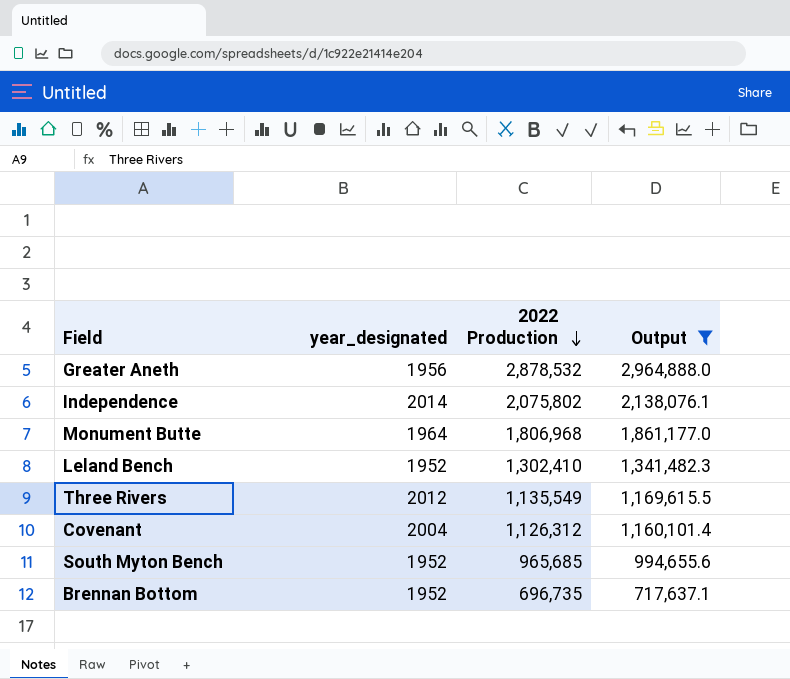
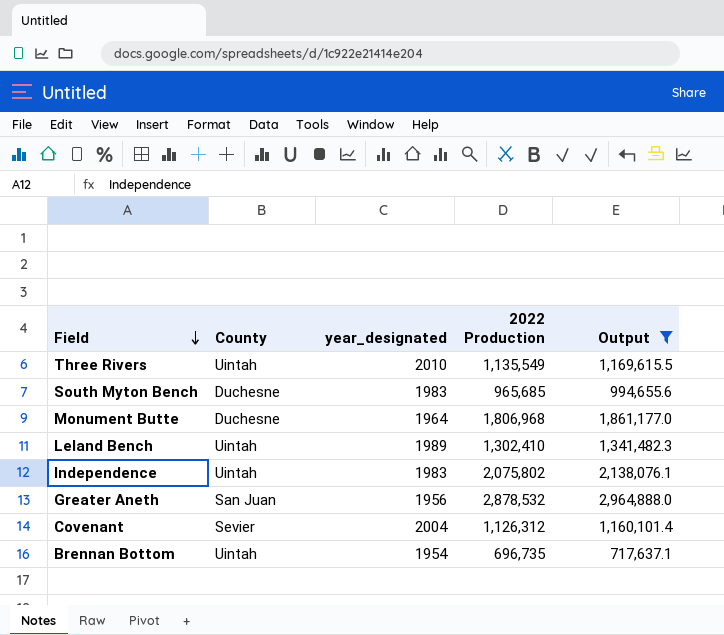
row order: 2022 Production descending -> Field descending
column County | position: none -> 2
Three Rivers | year_designated: 2012 -> 2010
South Myton Bench | year_designated: 1952 -> 1983
Leland Bench | year_designated: 1952 -> 1989
Independence | year_designated: 2014 -> 1983
Brennan Bottom | year_designated: 1952 -> 1954

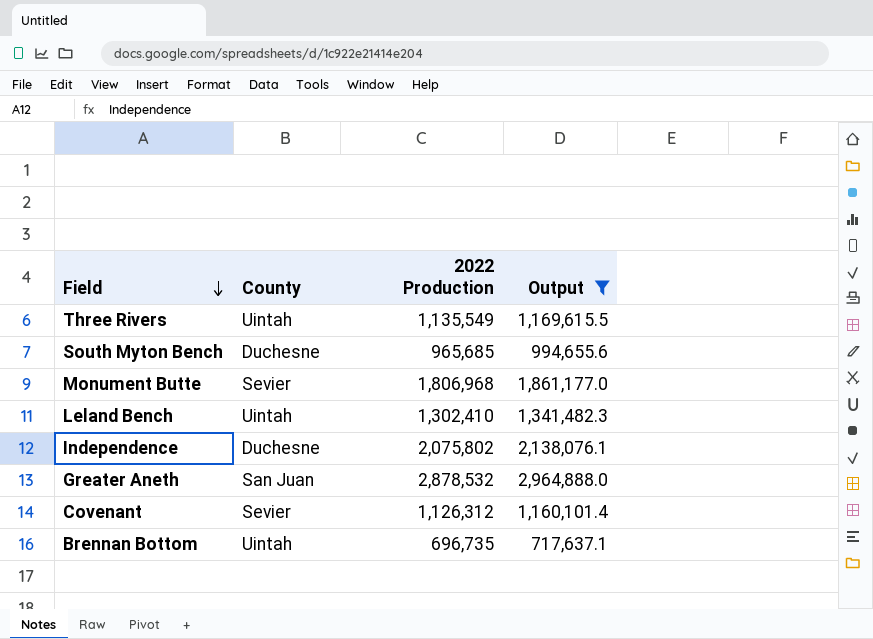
column year_designated | position: 3 -> none
Monument Butte | County: Duchesne -> Sevier
Independence | County: Uintah -> Duchesne

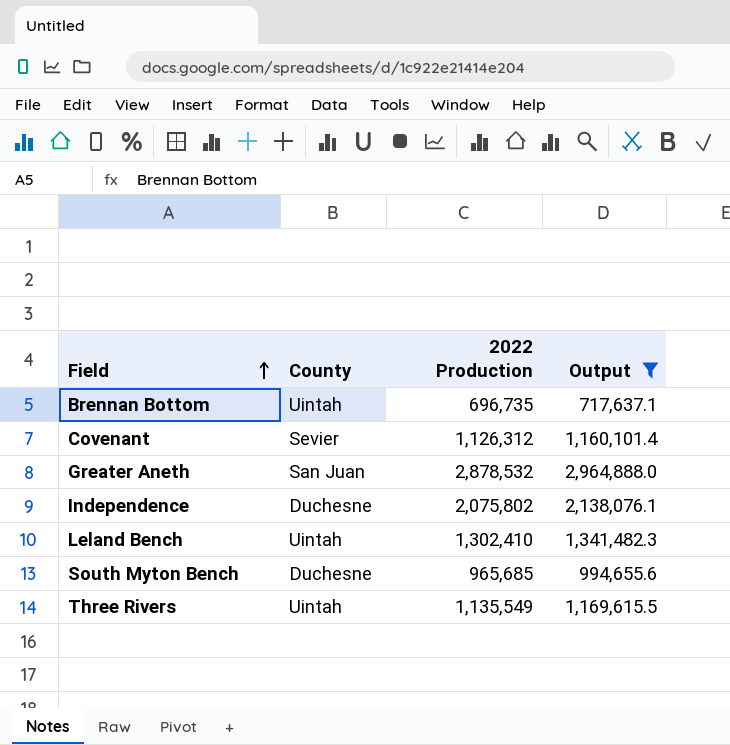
row order: Field descending -> Field ascending
row Monument Butte: Sevier | 1,806,968 | 1,861,177.0 -> none

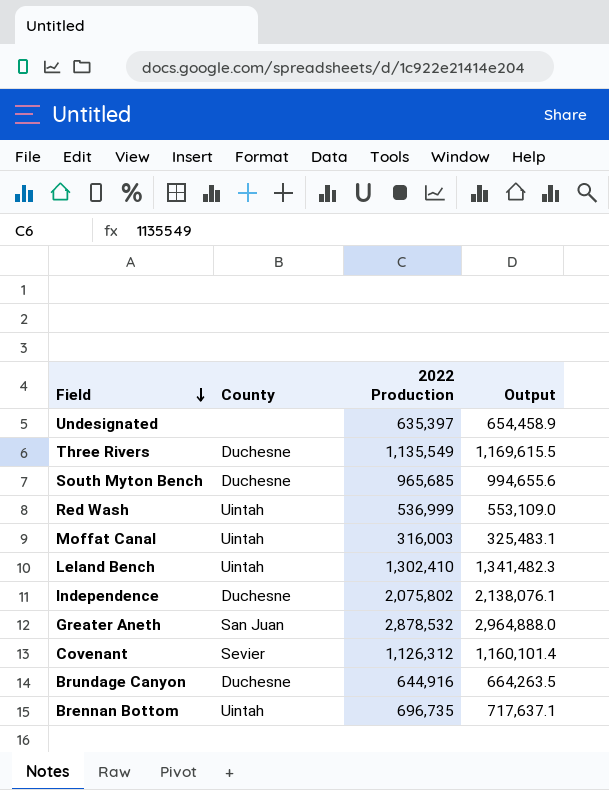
filter: Output >= 717,637.1 -> none
row order: Field ascending -> Field descending
Three Rivers | County: Uintah -> Duchesne

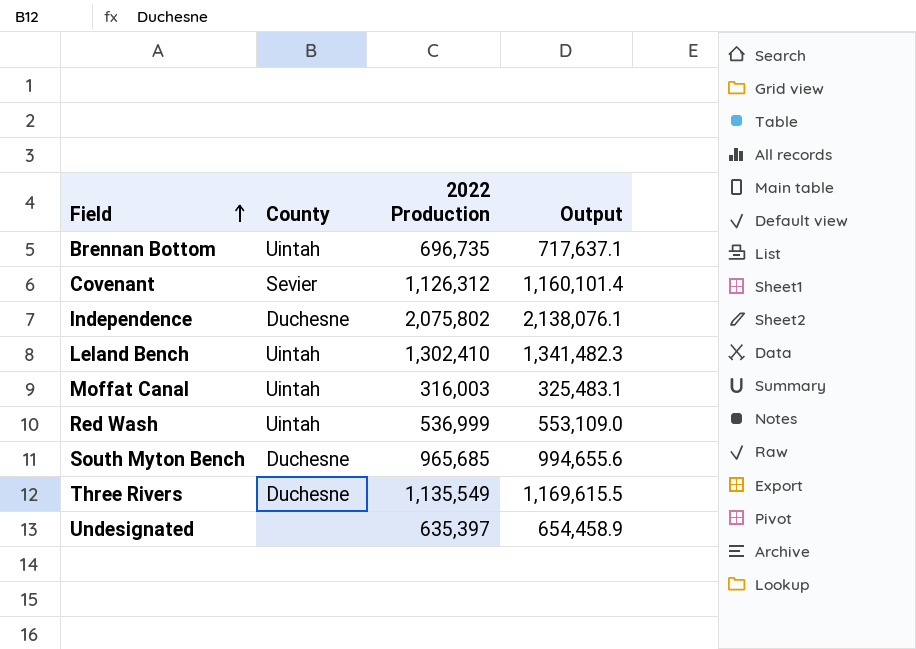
row order: Field descending -> Field ascending
row Greater Aneth: San Juan | 2,878,532 | 2,964,888.0 -> none
row Brundage Canyon: Duchesne | 644,916 | 664,263.5 -> none

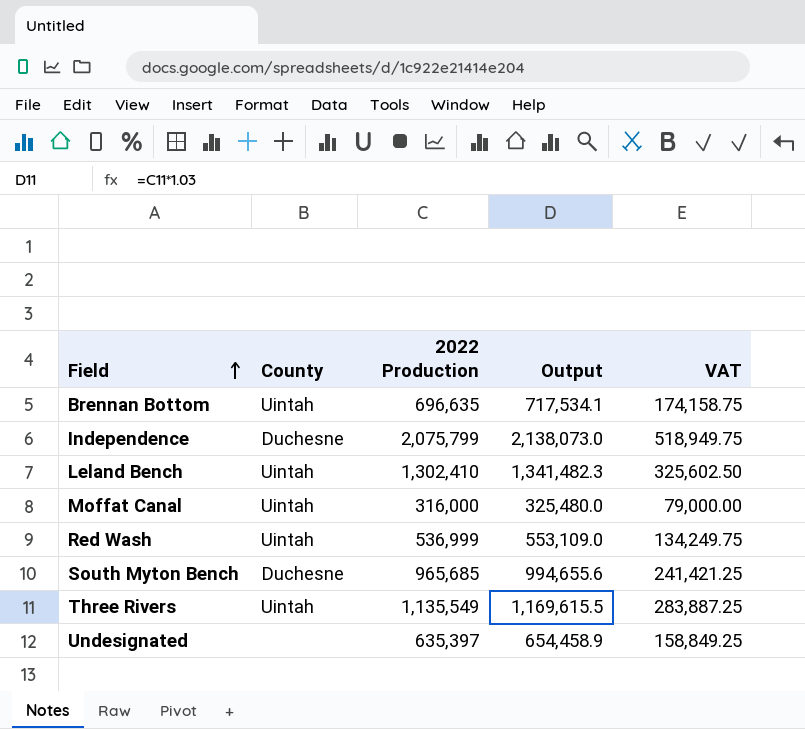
column VAT | formula: none -> [2022 Production] * 0.25
row Covenant: Sevier | 1,126,312 | 1,160,101.4 -> none
Brennan Bottom | 2022 Production: 696,735 -> 696,635
Brennan Bottom | Output: 717,637.1 -> 717,534.1
Independence | 2022 Production: 2,075,802 -> 2,075,799
Independence | Output: 2,138,076.1 -> 2,138,073.0
Moffat Canal | 2022 Production: 316,003 -> 316,000
Moffat Canal | Output: 325,483.1 -> 325,480.0
Three Rivers | County: Duchesne -> Uintah

